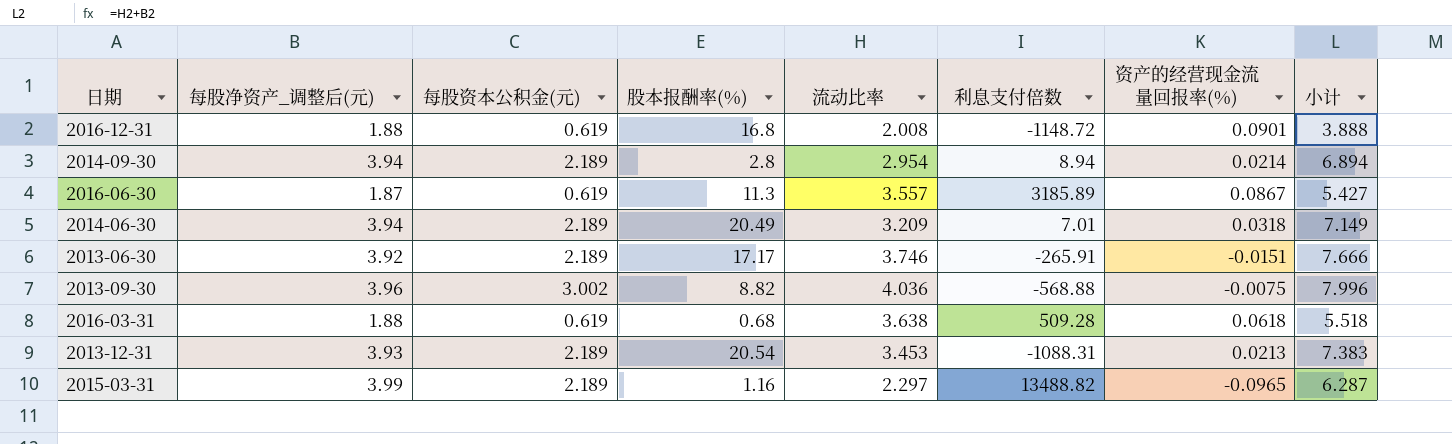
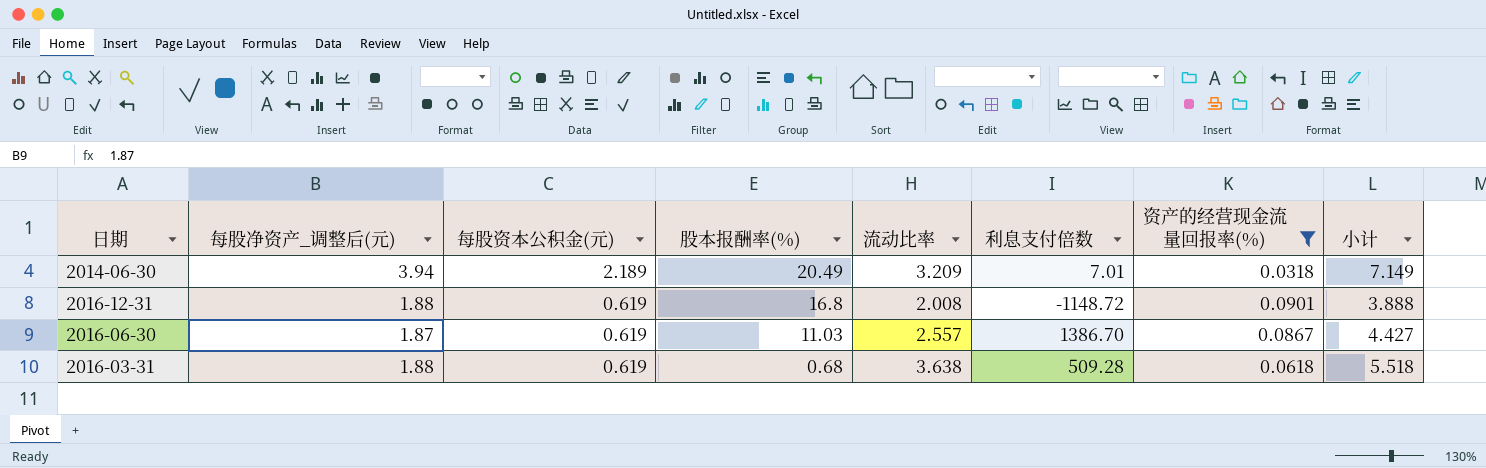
filter: none -> 资产的经营现金流量回报率(%) >= 0.0318
row order: none -> 每股资本公积金(元) descending
2016-06-30 | 股本报酬率(%): 11.3 -> 11.03
2016-06-30 | 流动比率: 3.557 -> 2.557
2016-06-30 | 利息支付倍数: 3185.89 -> 1386.70
2016-06-30 | 小计: 5.427 -> 4.427

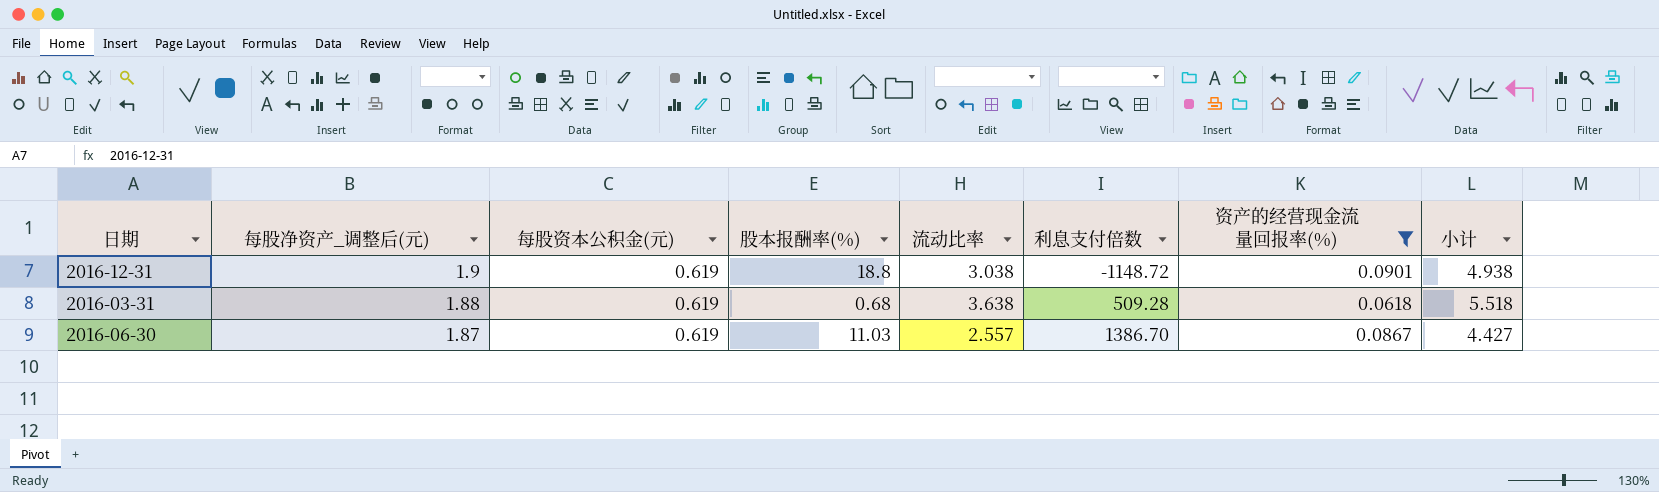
row order: 每股资本公积金(元) descending -> 每股净资产_调整后(元) descending
row 2014-06-30: 3.94 | 2.189 | 20.49 | 3.209 | 7.01 | 0.0318 | 7.149 -> none
2016-12-31 | 每股净资产_调整后(元): 1.88 -> 1.9
2016-12-31 | 股本报酬率(%): 16.8 -> 18.8
2016-12-31 | 流动比率: 2.008 -> 3.038
2016-12-31 | 小计: 3.888 -> 4.938

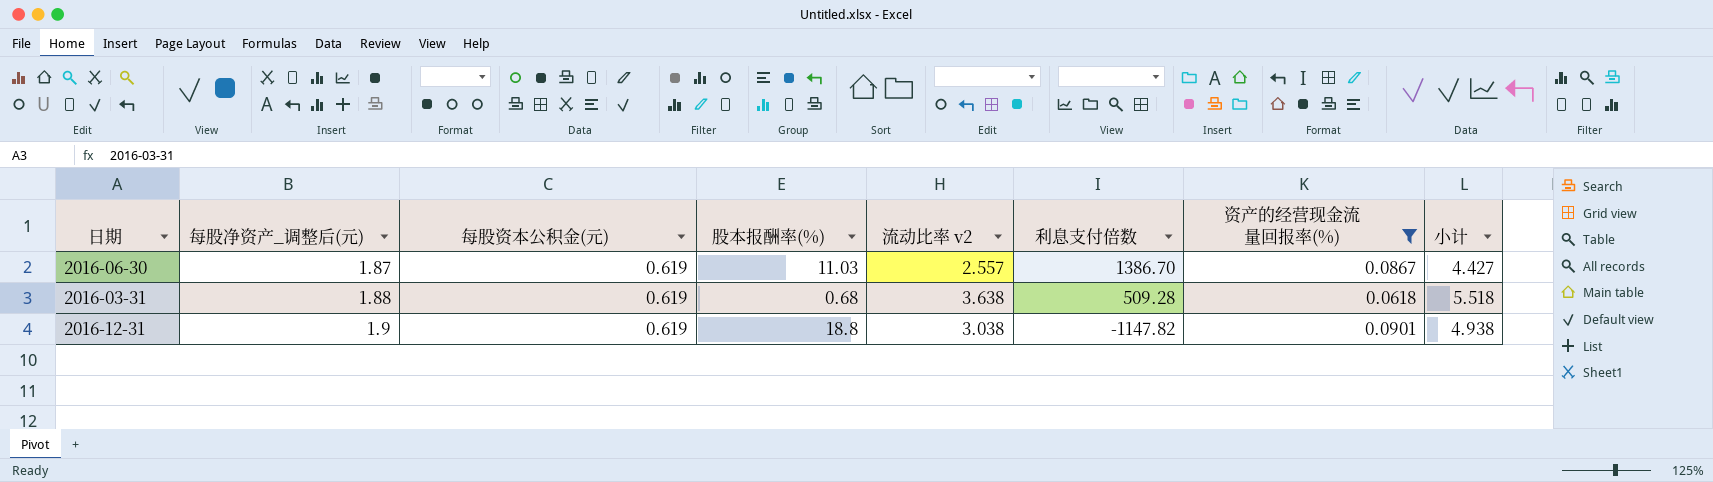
row order: 每股净资产_调整后(元) descending -> 每股净资产_调整后(元) ascending
column name: 流动比率 -> 流动比率 v2
2016-12-31 | 利息支付倍数: -1148.72 -> -1147.82

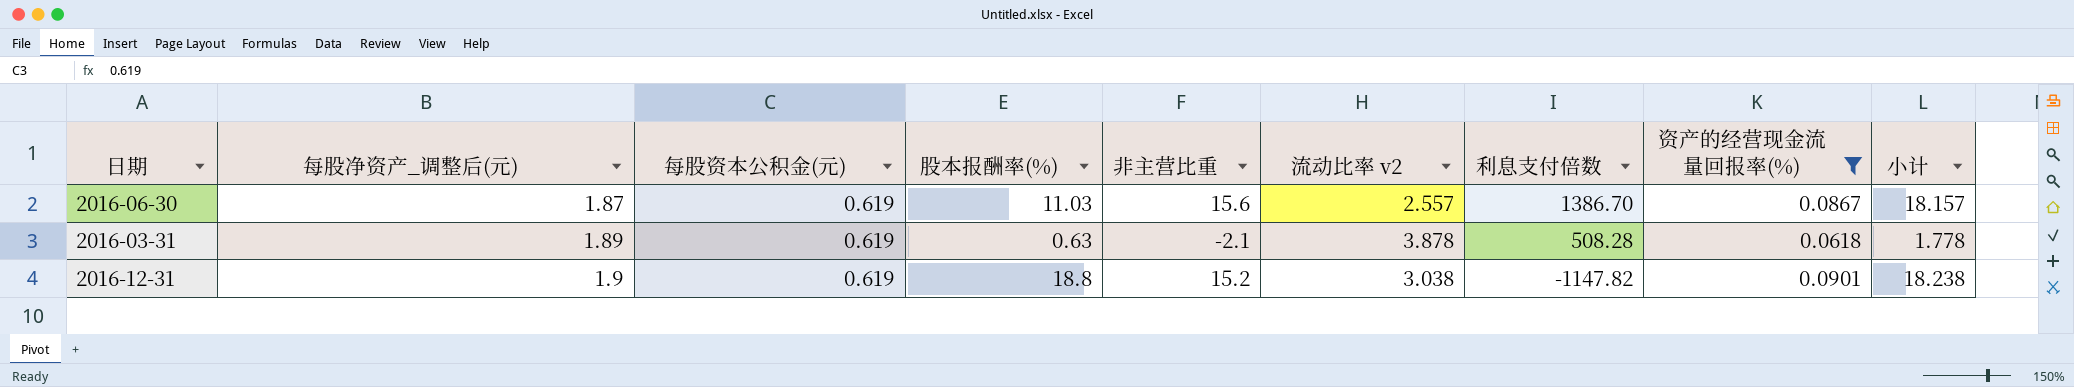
column 非主营比重 | position: none -> 5
column 小计 | formula: [每股净资产_调整后(元)] + [流动比率 v2] -> [非主营比重] + [流动比率 v2]
2016-03-31 | 每股净资产_调整后(元): 1.88 -> 1.89
2016-03-31 | 股本报酬率(%): 0.68 -> 0.63
2016-03-31 | 流动比率 v2: 3.638 -> 3.878
2016-03-31 | 利息支付倍数: 509.28 -> 508.28

